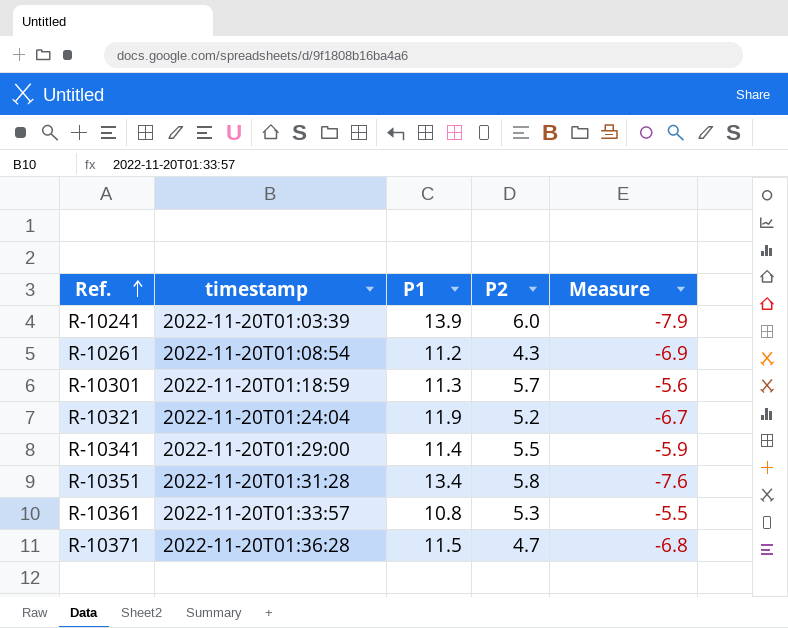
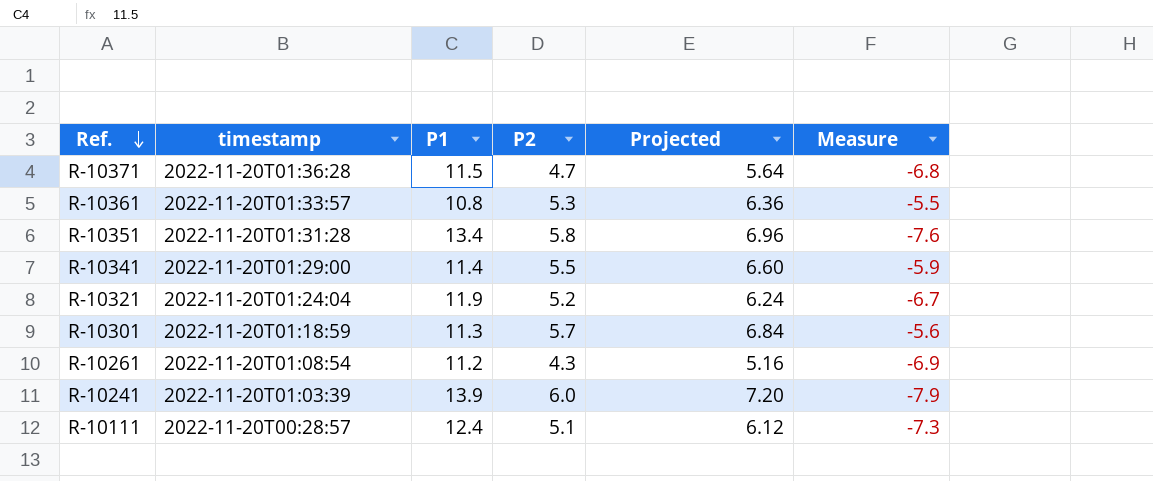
row order: Ref. ascending -> Ref. descending
column Projected | formula: none -> [P2] * 1.2
row R-10111: none -> 2022-11-20T00:28:57 | 12.4 | 5.1 | 6.12 | -7.3

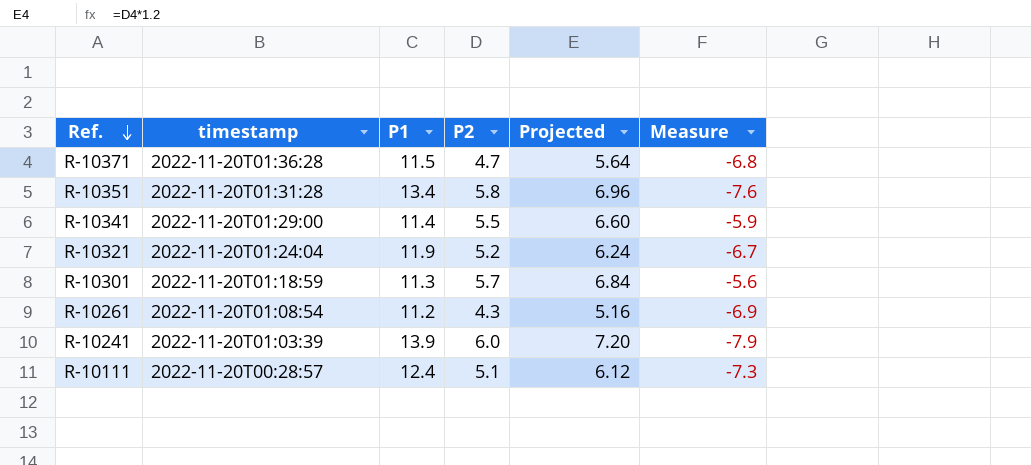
row R-10361: 2022-11-20T01:33:57 | 10.8 | 5.3 | 6.36 | -5.5 -> none

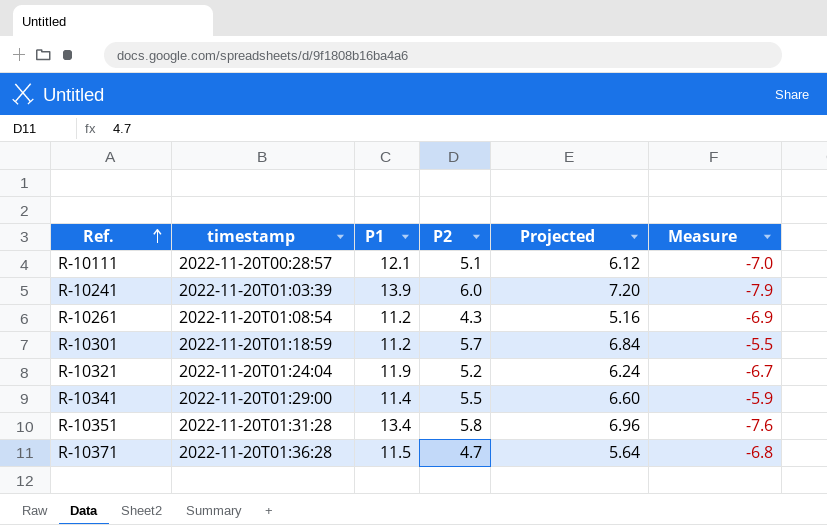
row order: Ref. descending -> Ref. ascending
R-10111 | P1: 12.4 -> 12.1
R-10111 | Measure: -7.3 -> -7.0
R-10301 | P1: 11.3 -> 11.2
R-10301 | Measure: -5.6 -> -5.5

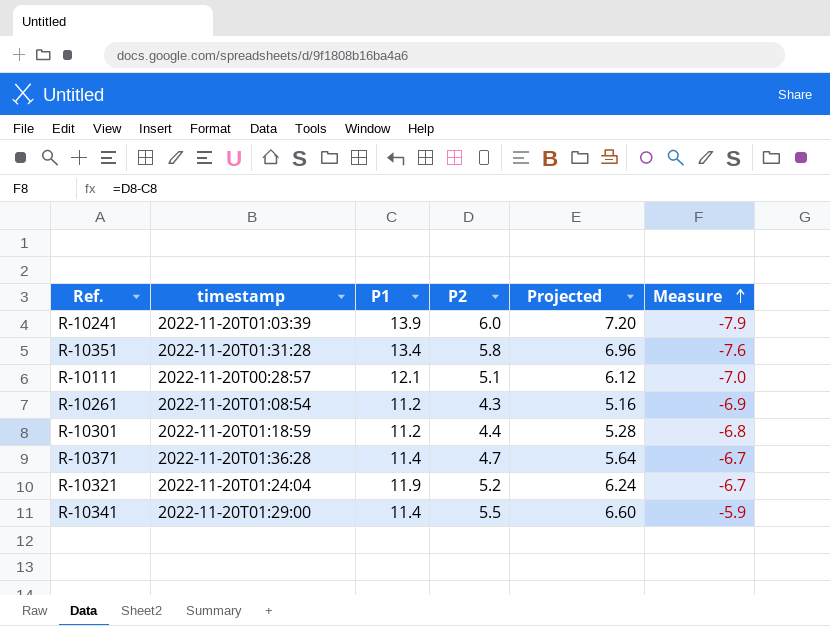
row order: Ref. ascending -> Measure ascending
R-10301 | P2: 5.7 -> 4.4
R-10301 | Projected: 6.84 -> 5.28
R-10301 | Measure: -5.5 -> -6.8
R-10371 | P1: 11.5 -> 11.4
R-10371 | Measure: -6.8 -> -6.7

